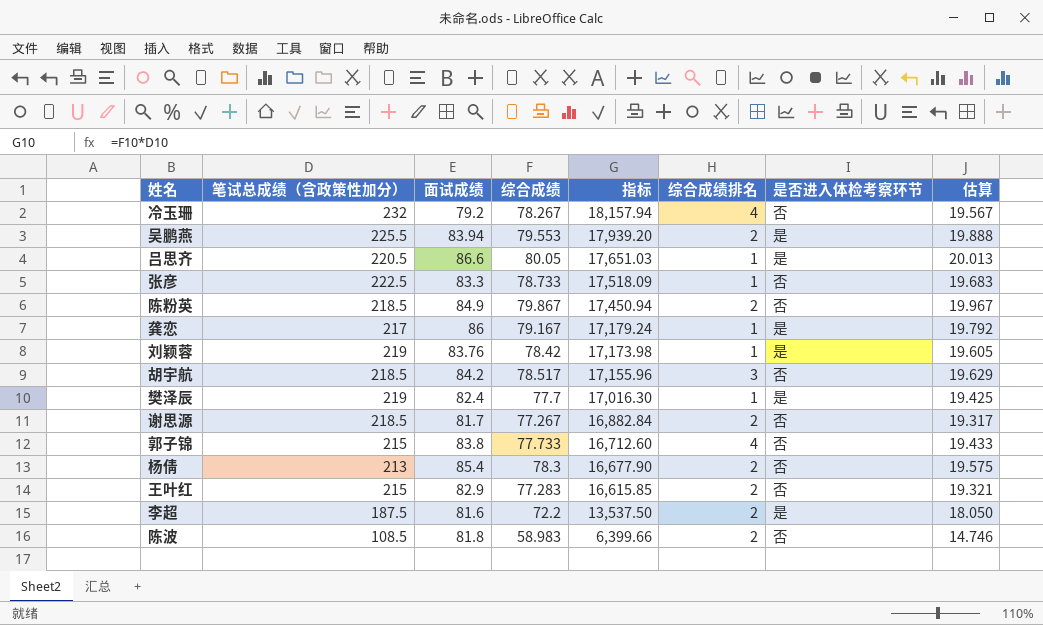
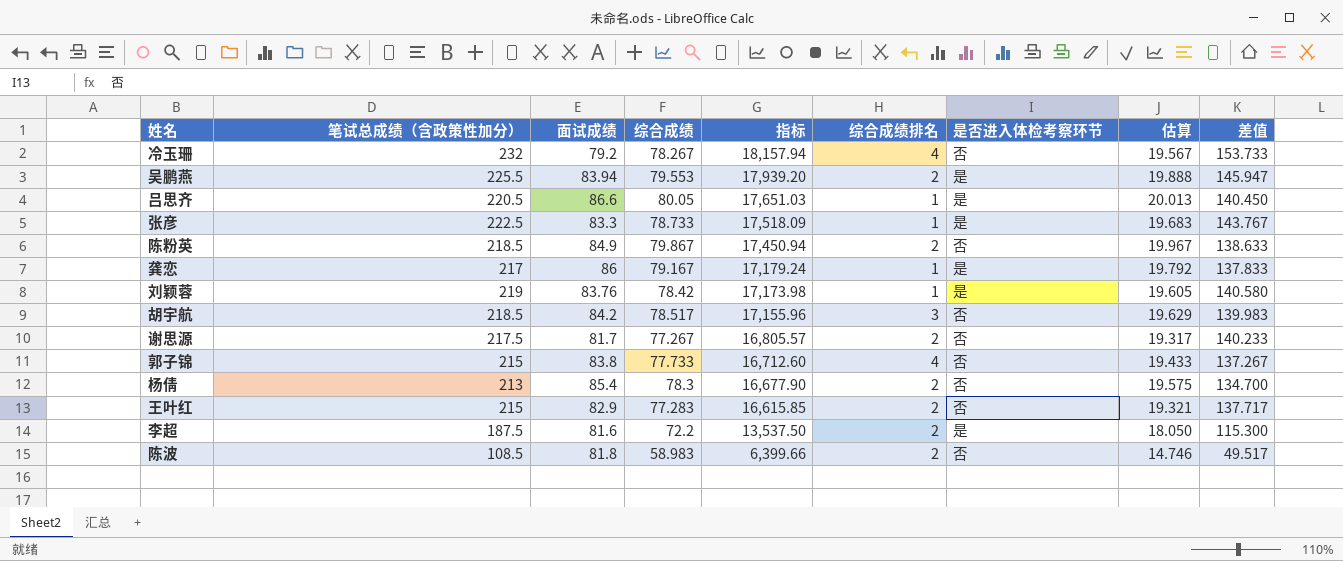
column 差值 | formula: none -> [笔试总成绩（含政策性加分）] - [综合成绩]
row 樊泽辰: 219 | 82.4 | 77.7 | 17,016.30 | 1 | 是 | 19.425 -> none
张彦 | 是否进入体检考察环节: 否 -> 是
谢思源 | 笔试总成绩（含政策性加分）: 218.5 -> 217.5
谢思源 | 指标: 16,882.84 -> 16,805.57

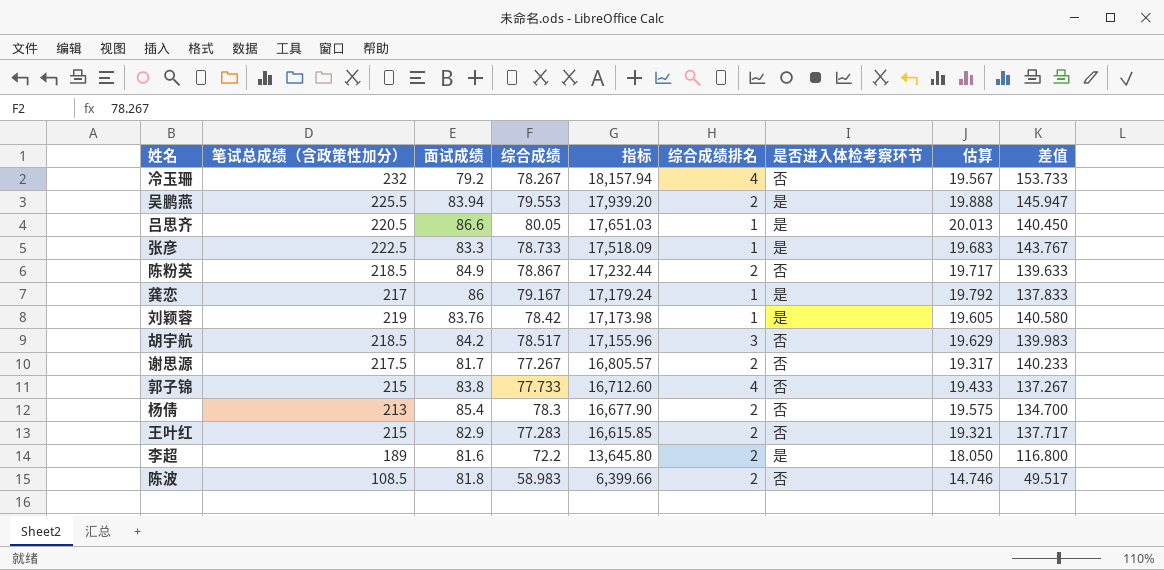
陈粉英 | 综合成绩: 79.867 -> 78.867
陈粉英 | 指标: 17,450.94 -> 17,232.44
陈粉英 | 估算: 19.967 -> 19.717
陈粉英 | 差值: 138.633 -> 139.633
李超 | 笔试总成绩（含政策性加分）: 187.5 -> 189
李超 | 指标: 13,537.50 -> 13,645.80
李超 | 差值: 115.300 -> 116.800

